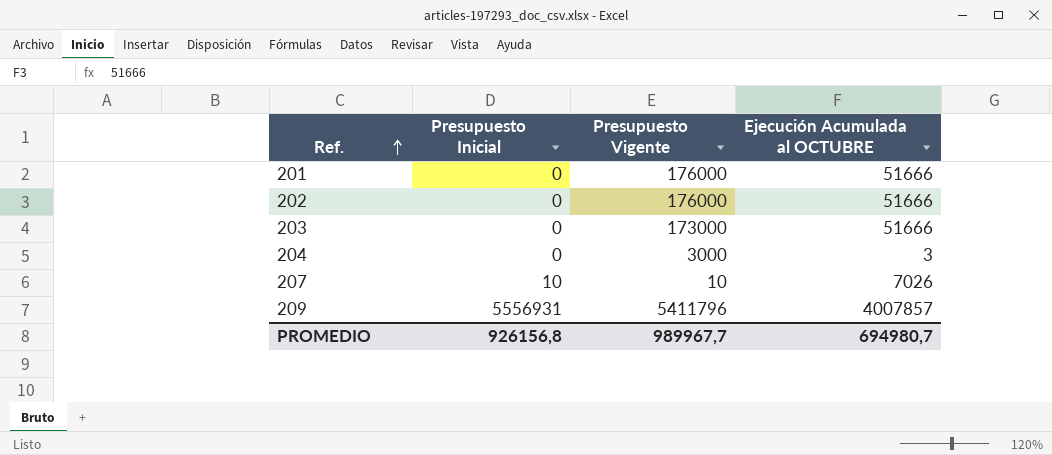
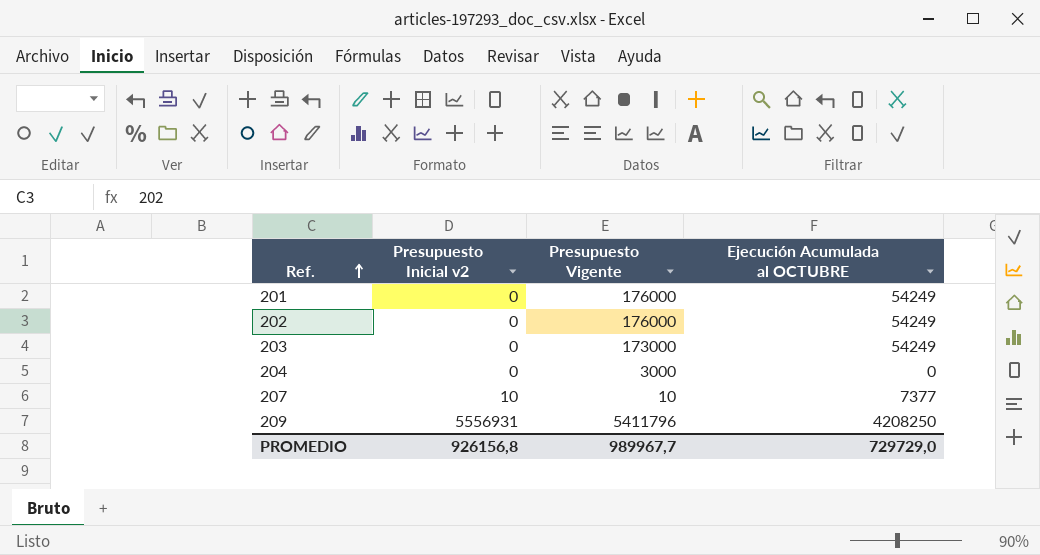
column name: Presupuesto Inicial -> Presupuesto Inicial v2
201 | Ejecución Acumulada al OCTUBRE: 51666 -> 54249
202 | Ejecución Acumulada al OCTUBRE: 51666 -> 54249
203 | Ejecución Acumulada al OCTUBRE: 51666 -> 54249
204 | Ejecución Acumulada al OCTUBRE: 3 -> 0
207 | Ejecución Acumulada al OCTUBRE: 7026 -> 7377
209 | Ejecución Acumulada al OCTUBRE: 4007857 -> 4208250
PROMEDIO | Ejecución Acumulada al OCTUBRE: 694980,7 -> 729729,0

